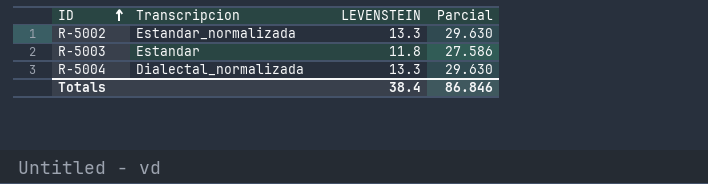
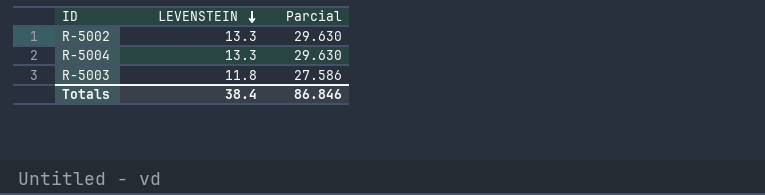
row order: ID ascending -> LEVENSTEIN descending
column Transcripcion | position: 2 -> none

